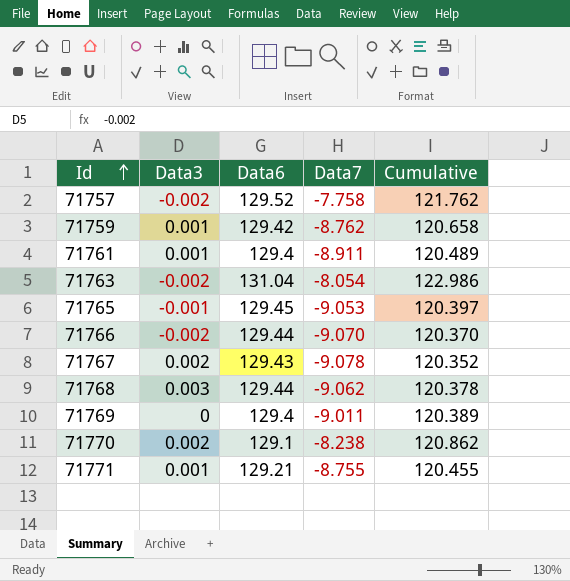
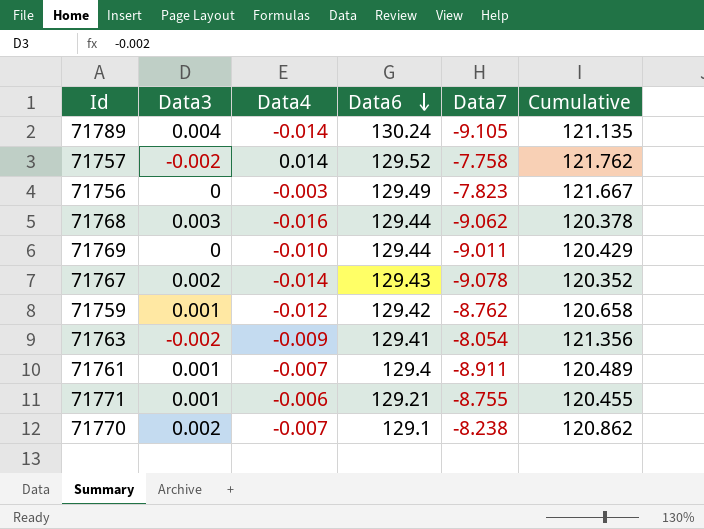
row order: Id ascending -> Data6 descending
column Data4 | position: none -> 3
row 71765: -0.001 | 129.45 | -9.053 | 120.397 -> none
row 71766: -0.002 | 129.44 | -9.070 | 120.370 -> none
row 71789: none -> 0.004 | -0.014 | 130.24 | -9.105 | 121.135
row 71756: none -> 0 | -0.003 | 129.49 | -7.823 | 121.667
71769 | Data6: 129.4 -> 129.44
71769 | Cumulative: 120.389 -> 120.429
71763 | Data6: 131.04 -> 129.41
71763 | Cumulative: 122.986 -> 121.356

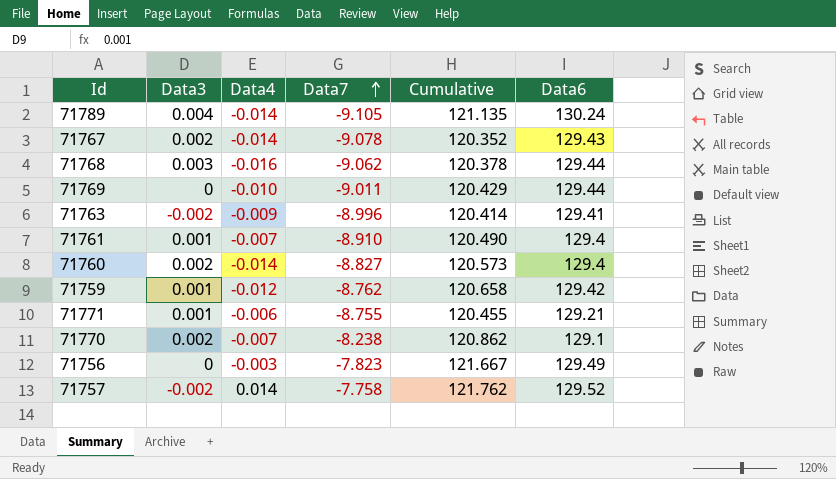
row order: Data6 descending -> Data7 ascending
column Data6 | position: 4 -> 6
71763 | Data7: -8.054 -> -8.996
71763 | Cumulative: 121.356 -> 120.414
71761 | Data7: -8.911 -> -8.910
71761 | Cumulative: 120.489 -> 120.490
row 71760: none -> 0.002 | -0.014 | -8.827 | 120.573 | 129.4

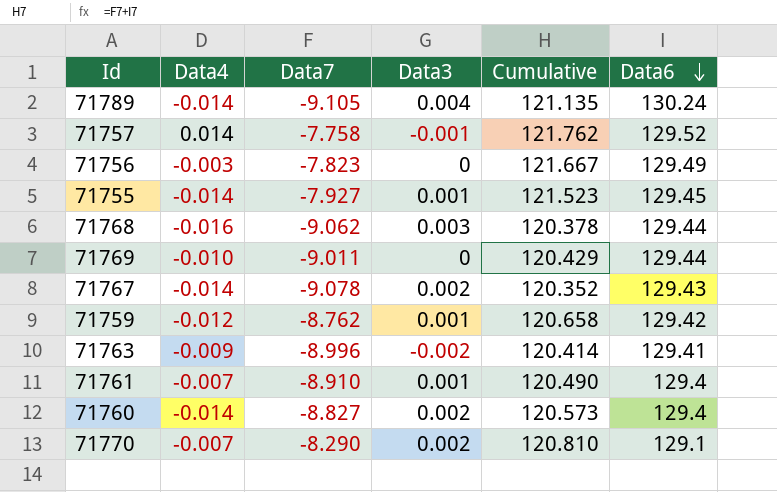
row order: Data7 ascending -> Data6 descending
column Data3 | position: 2 -> 4
row 71771: 0.001 | -0.006 | -8.755 | 120.455 | 129.21 -> none
71757 | Data3: -0.002 -> -0.001
row 71755: none -> -0.014 | -7.927 | 0.001 | 121.523 | 129.45
71770 | Data7: -8.238 -> -8.290
71770 | Cumulative: 120.862 -> 120.810

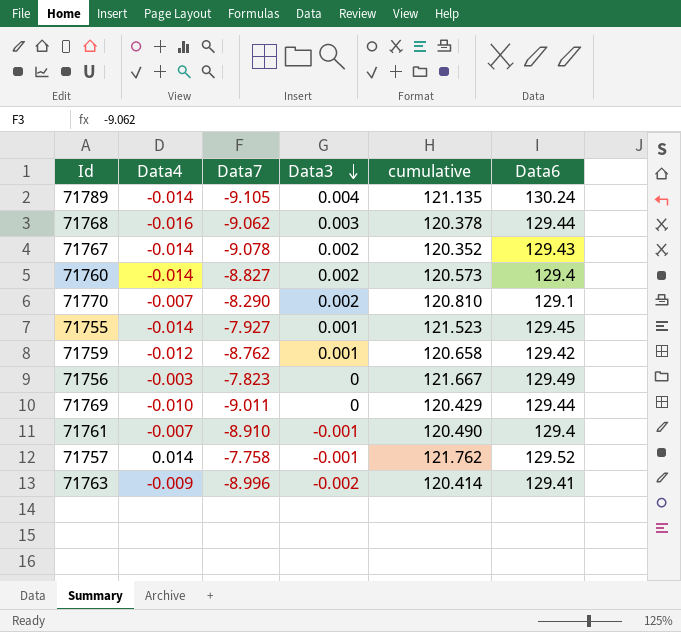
row order: Data6 descending -> Data3 descending
column name: Cumulative -> cumulative
71761 | Data3: 0.001 -> -0.001

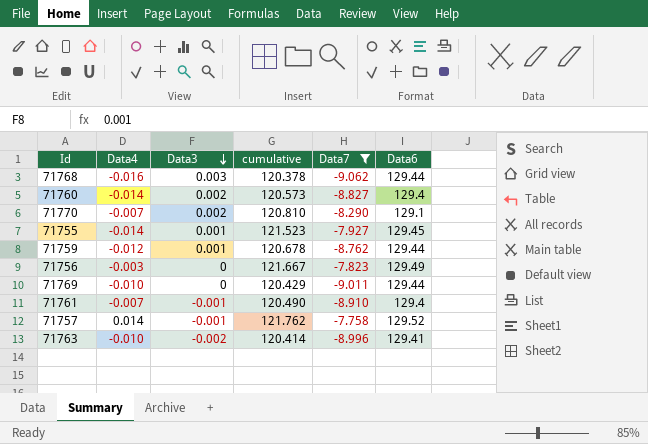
filter: none -> Data7 >= -9.062
column Data7 | position: 3 -> 5
71759 | cumulative: 120.658 -> 120.678
71759 | Data6: 129.42 -> 129.44
71763 | Data4: -0.009 -> -0.010

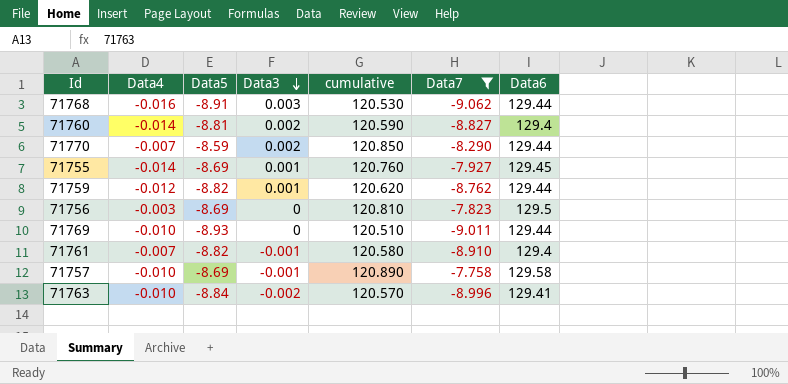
column Data5 | position: none -> 3
column cumulative | formula: [Data7] + [Data6] -> [Data5] + [Data6]
71770 | Data6: 129.1 -> 129.44
71756 | Data6: 129.49 -> 129.5
71757 | Data4: 0.014 -> -0.010
71757 | Data6: 129.52 -> 129.58

